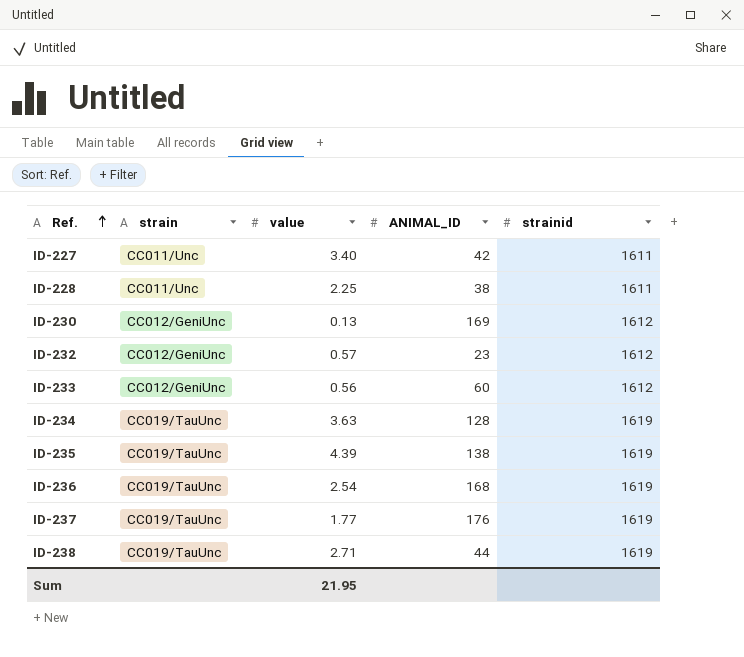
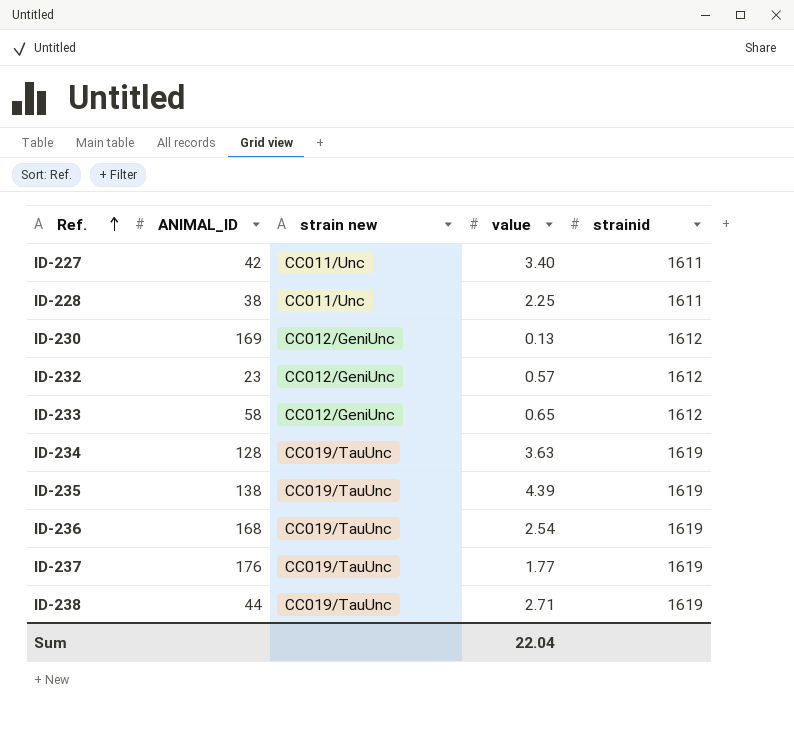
column ANIMAL_ID | position: 4 -> 2
column name: strain -> strain new
ID-233 | ANIMAL_ID: 60 -> 58
ID-233 | value: 0.56 -> 0.65
Sum | value: 21.95 -> 22.04

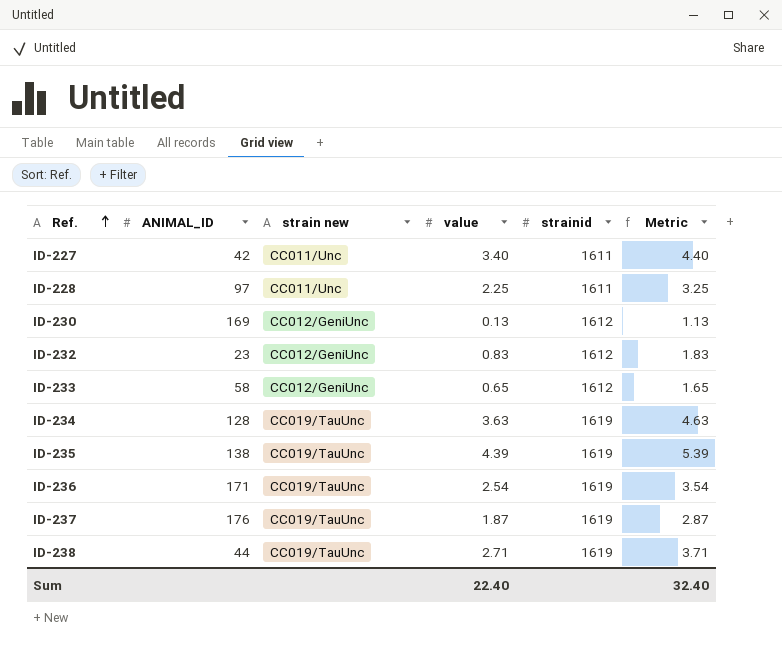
column Metric | formula: none -> [value] + 1
ID-228 | ANIMAL_ID: 38 -> 97
ID-232 | value: 0.57 -> 0.83
ID-236 | ANIMAL_ID: 168 -> 171
ID-237 | value: 1.77 -> 1.87
Sum | value: 22.04 -> 22.40

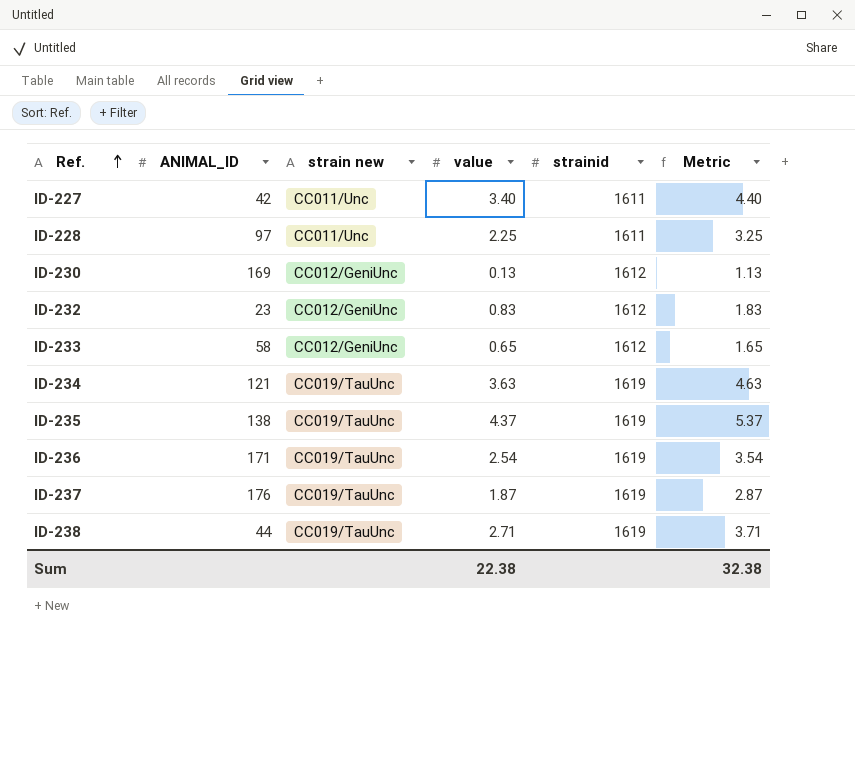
ID-234 | ANIMAL_ID: 128 -> 121
ID-235 | value: 4.39 -> 4.37
ID-235 | Metric: 5.39 -> 5.37
Sum | value: 22.40 -> 22.38
Sum | Metric: 32.40 -> 32.38

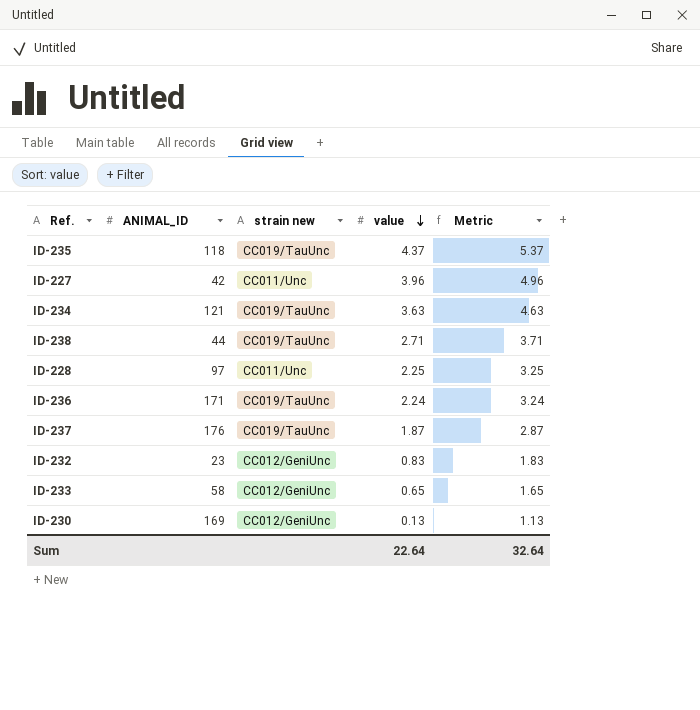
row order: Ref. ascending -> value descending
column strainid | position: 5 -> none
ID-235 | ANIMAL_ID: 138 -> 118
ID-227 | value: 3.40 -> 3.96
ID-227 | Metric: 4.40 -> 4.96
ID-236 | value: 2.54 -> 2.24
ID-236 | Metric: 3.54 -> 3.24
Sum | value: 22.38 -> 22.64
Sum | Metric: 32.38 -> 32.64

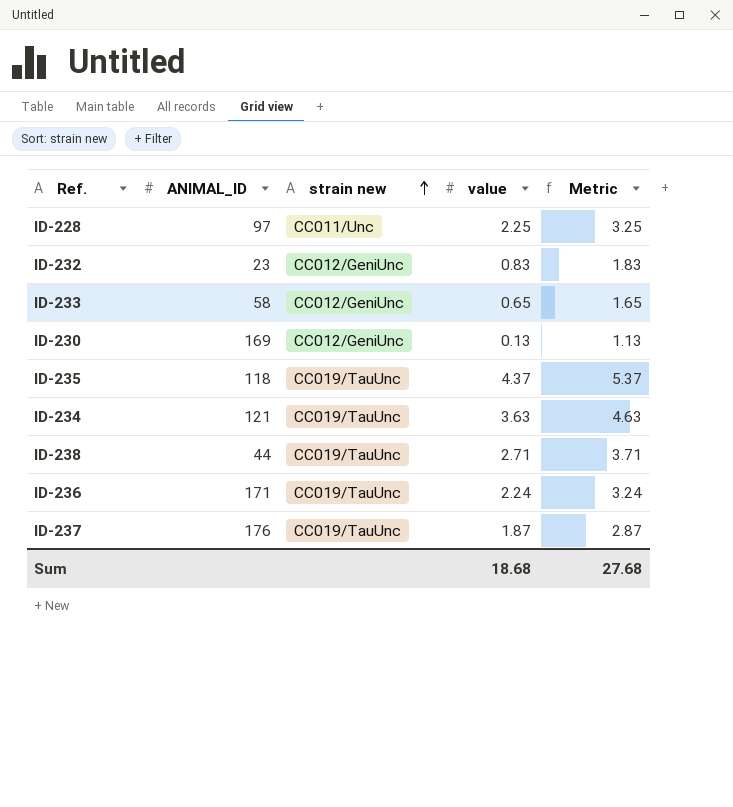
row order: value descending -> strain new ascending
row ID-227: 42 | CC011/Unc | 3.96 | 4.96 -> none
Sum | value: 22.64 -> 18.68
Sum | Metric: 32.64 -> 27.68

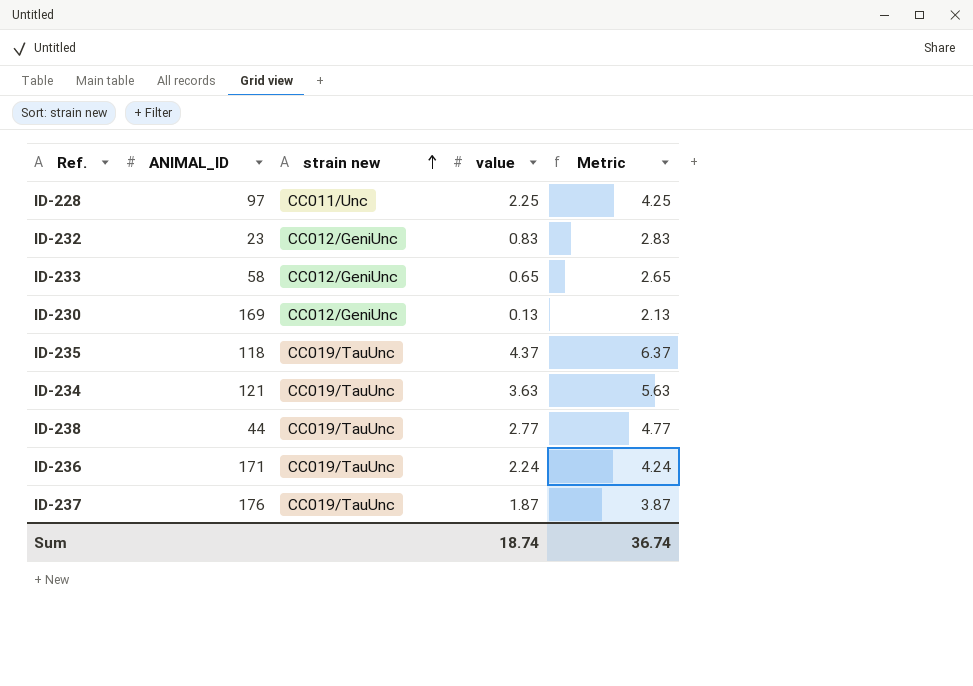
column Metric | formula: [value] + 1 -> [value] + 2
ID-238 | value: 2.71 -> 2.77
Sum | value: 18.68 -> 18.74
Sum | Metric: 27.68 -> 36.74

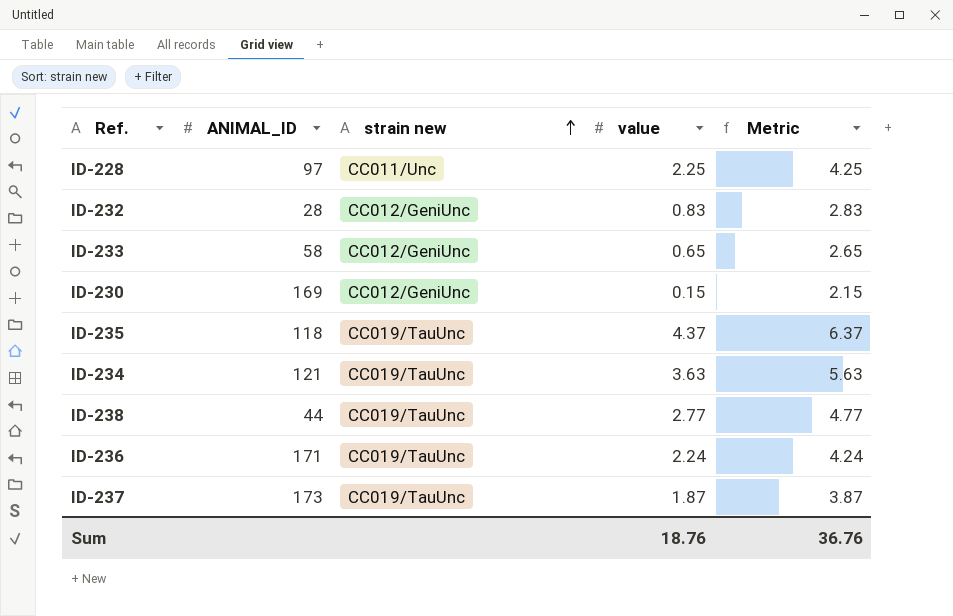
ID-232 | ANIMAL_ID: 23 -> 28
ID-230 | value: 0.13 -> 0.15
ID-230 | Metric: 2.13 -> 2.15
ID-237 | ANIMAL_ID: 176 -> 173
Sum | value: 18.74 -> 18.76
Sum | Metric: 36.74 -> 36.76

